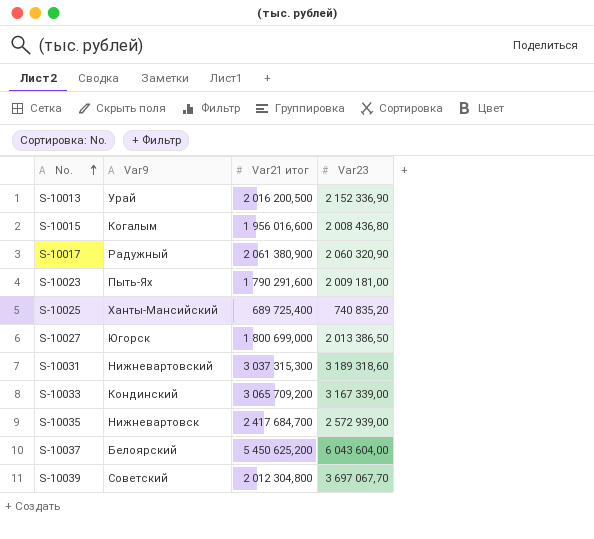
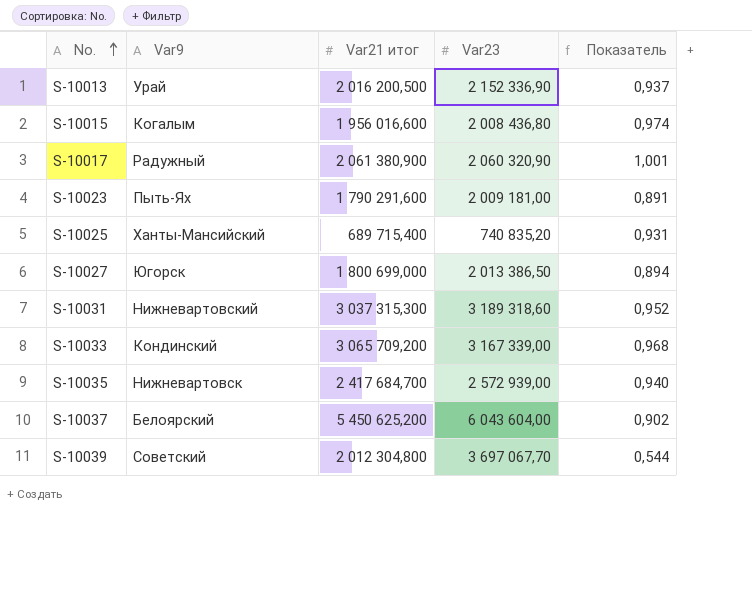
column Показатель | formula: none -> [Var21 итог] / [Var23]
S-10025 | Var21 итог: 689 725,400 -> 689 715,400

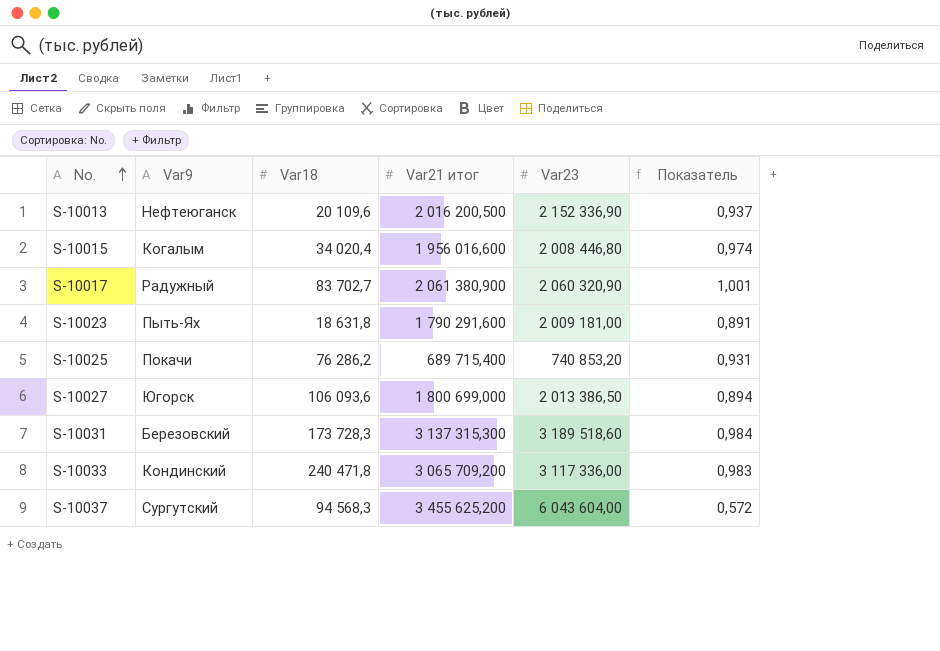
column Var18 | position: none -> 3
row S-10035: Нижневартовск | 2 417 684,700 | 2 572 939,00 | 0,940 -> none
row S-10039: Советский | 2 012 304,800 | 3 697 067,70 | 0,544 -> none
S-10013 | Var9: Урай -> Нефтеюганск
S-10015 | Var23: 2 008 436,80 -> 2 008 446,80
S-10025 | Var9: Ханты-Мансийский -> Покачи
S-10025 | Var23: 740 835,20 -> 740 853,20
S-10031 | Var9: Нижневартовский -> Березовский
S-10031 | Var21 итог: 3 037 315,300 -> 3 137 315,300
S-10031 | Var23: 3 189 318,60 -> 3 189 518,60
S-10031 | Показатель: 0,952 -> 0,984
S-10033 | Var23: 3 167 339,00 -> 3 117 336,00
S-10033 | Показатель: 0,968 -> 0,983
S-10037 | Var9: Белоярский -> Сургутский
S-10037 | Var21 итог: 5 450 625,200 -> 3 455 625,200
S-10037 | Показатель: 0,902 -> 0,572

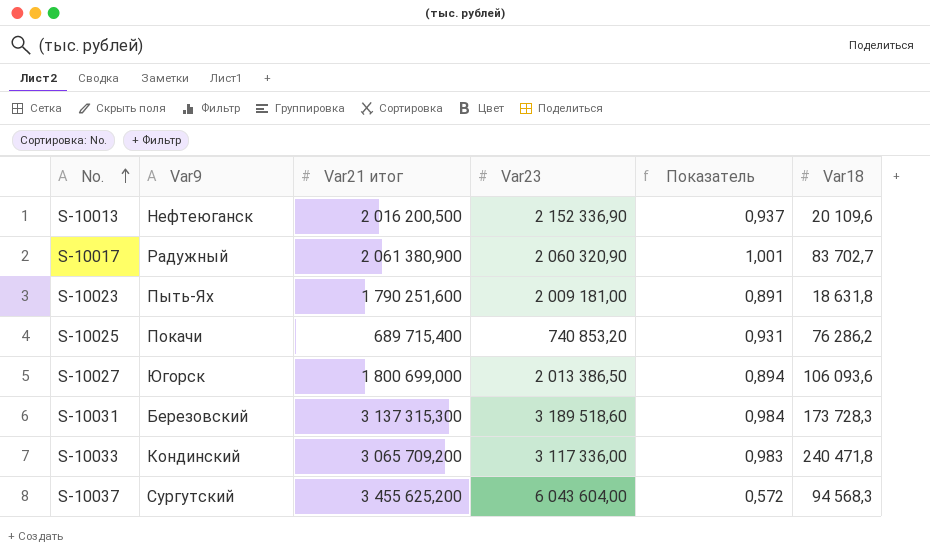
column Var18 | position: 3 -> 6
row S-10015: Когалым | 34 020,4 | 1 956 016,600 | 2 008 446,80 | 0,974 -> none
S-10023 | Var21 итог: 1 790 291,600 -> 1 790 251,600

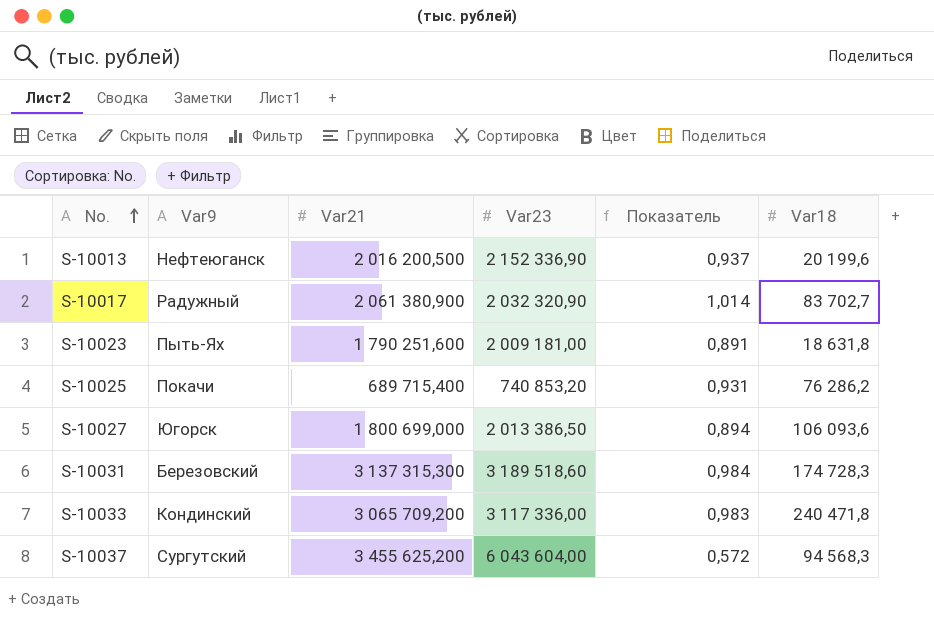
column name: Var21 итог -> Var21
S-10013 | Var18: 20 109,6 -> 20 199,6
S-10017 | Var23: 2 060 320,90 -> 2 032 320,90
S-10017 | Показатель: 1,001 -> 1,014
S-10031 | Var18: 173 728,3 -> 174 728,3

